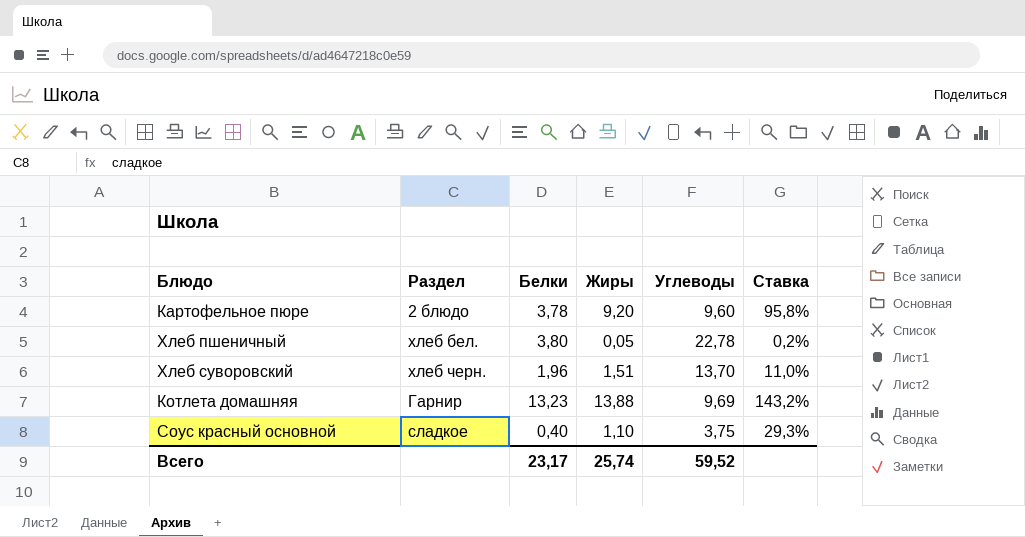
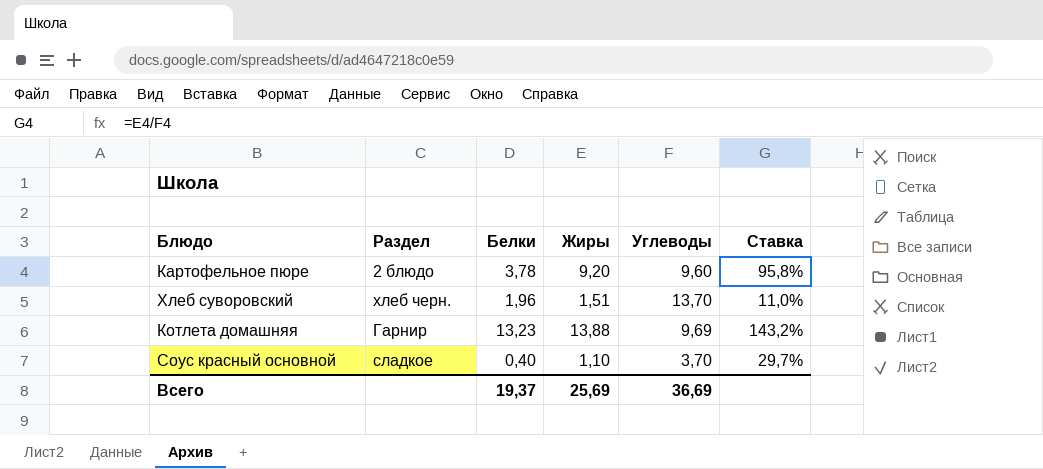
row Хлеб пшеничный: хлеб бел. | 3,80 | 0,05 | 22,78 | 0,2% -> none
Соус красный основной | Углеводы: 3,75 -> 3,70
Соус красный основной | Ставка: 29,3% -> 29,7%
Всего | Белки: 23,17 -> 19,37
Всего | Жиры: 25,74 -> 25,69
Всего | Углеводы: 59,52 -> 36,69

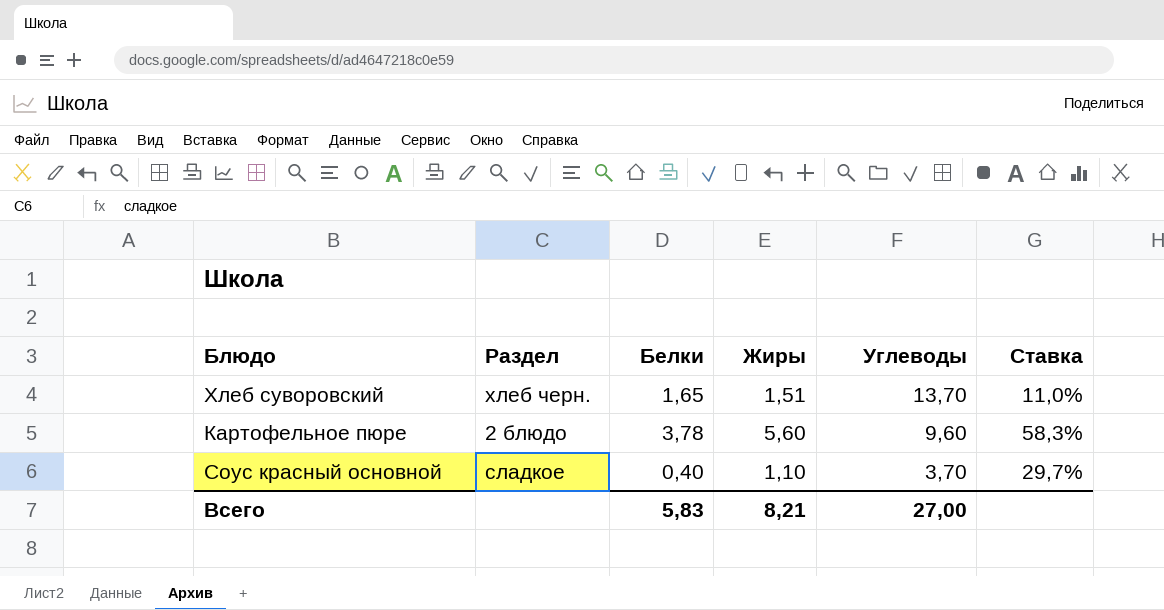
row order: none -> Углеводы descending
row Котлета домашняя: Гарнир | 13,23 | 13,88 | 9,69 | 143,2% -> none
Хлеб суворовский | Белки: 1,96 -> 1,65
Картофельное пюре | Жиры: 9,20 -> 5,60
Картофельное пюре | Ставка: 95,8% -> 58,3%
Всего | Белки: 19,37 -> 5,83
Всего | Жиры: 25,69 -> 8,21
Всего | Углеводы: 36,69 -> 27,00

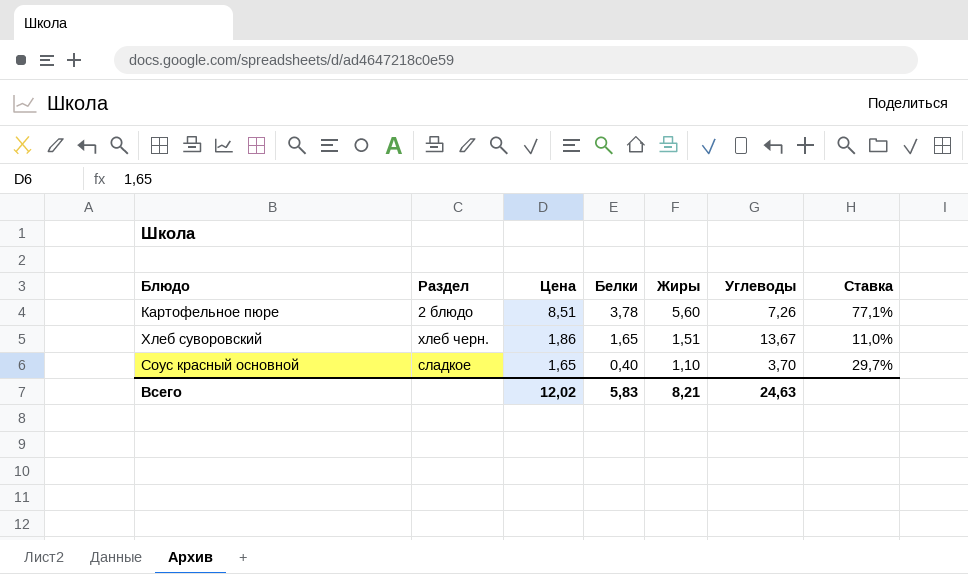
row order: Углеводы descending -> Цена descending
column Цена | position: none -> 3
Картофельное пюре | Углеводы: 9,60 -> 7,26
Картофельное пюре | Ставка: 58,3% -> 77,1%
Хлеб суворовский | Углеводы: 13,70 -> 13,67
Всего | Углеводы: 27,00 -> 24,63

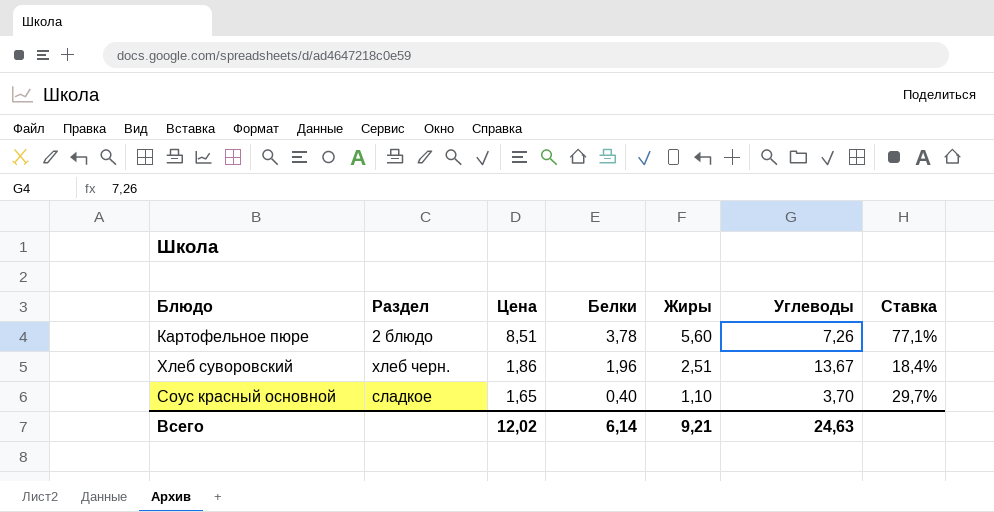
Хлеб суворовский | Белки: 1,65 -> 1,96
Хлеб суворовский | Жиры: 1,51 -> 2,51
Хлеб суворовский | Ставка: 11,0% -> 18,4%
Всего | Белки: 5,83 -> 6,14
Всего | Жиры: 8,21 -> 9,21

